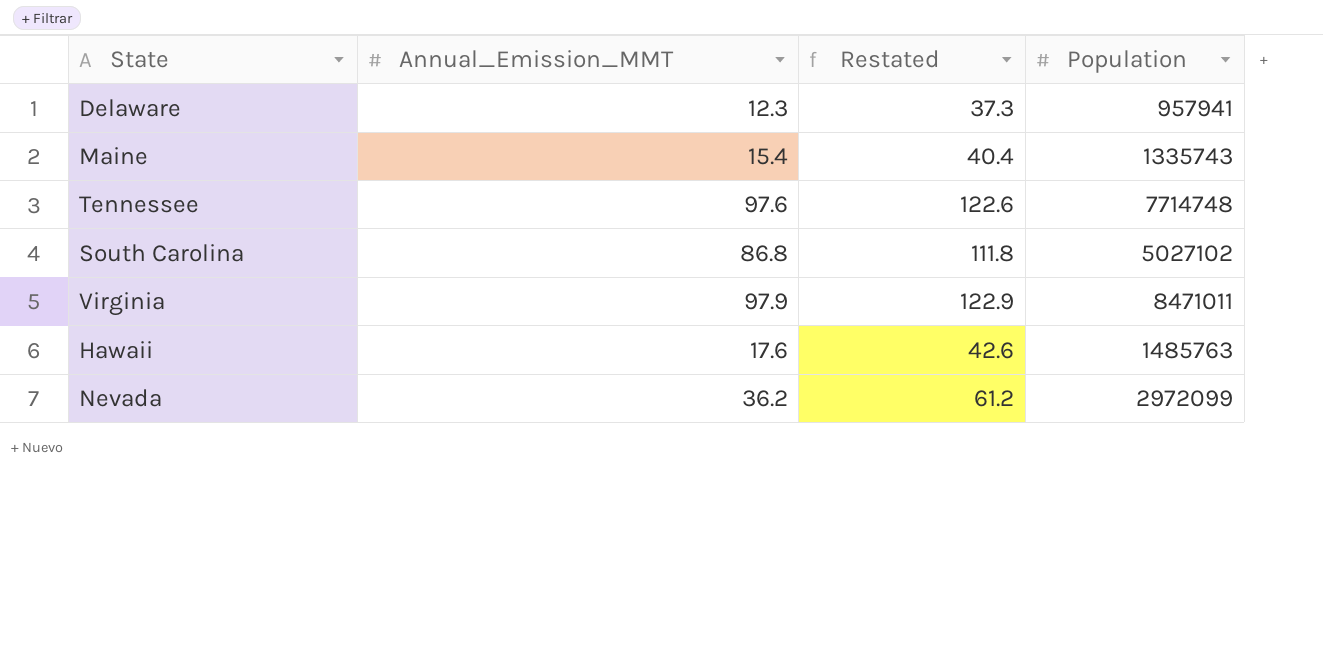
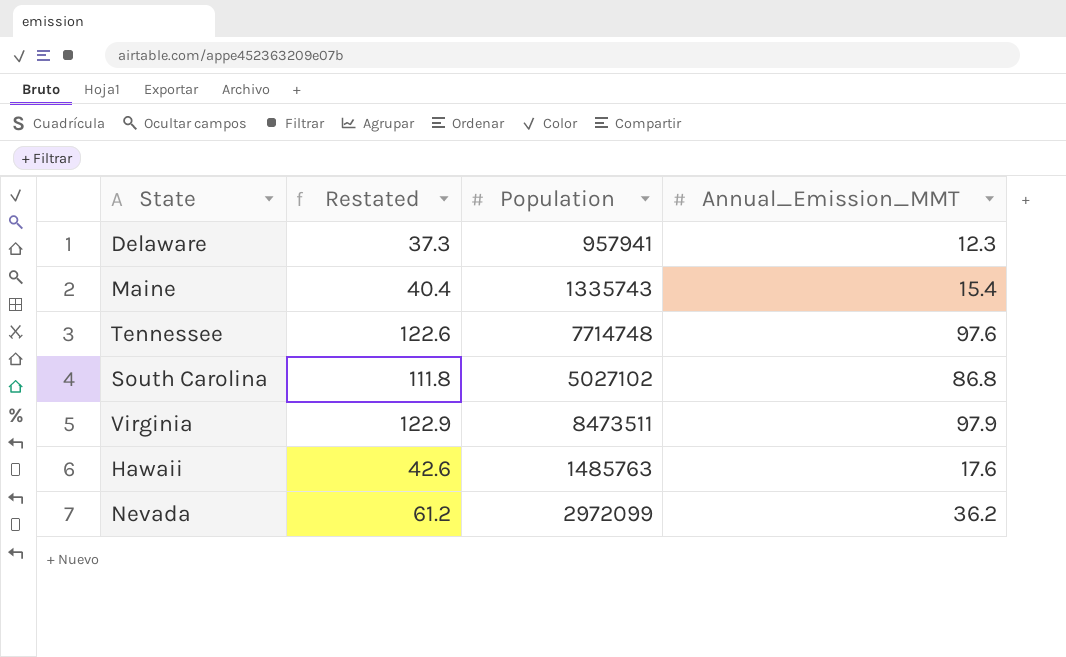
column Annual_Emission_MMT | position: 2 -> 4
Virginia | Population: 8471011 -> 8473511

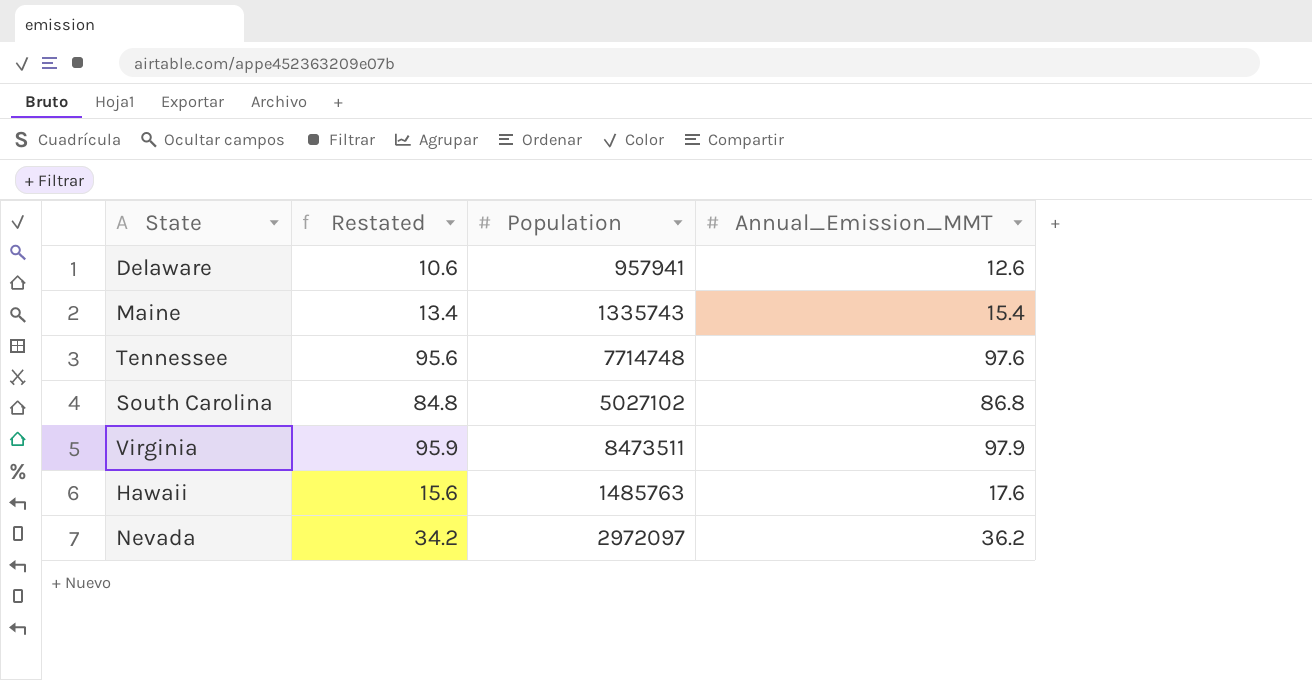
column Restated | formula: [Annual_Emission_MMT] + 25 -> [Annual_Emission_MMT] - 2
Delaware | Annual_Emission_MMT: 12.3 -> 12.6
Nevada | Population: 2972099 -> 2972097

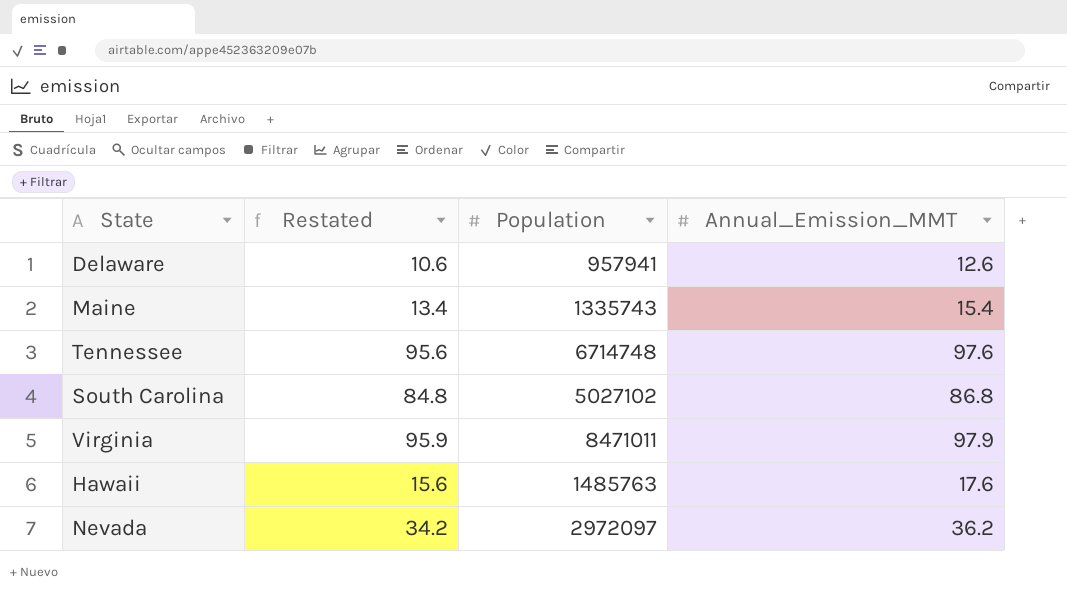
Tennessee | Population: 7714748 -> 6714748
Virginia | Population: 8473511 -> 8471011

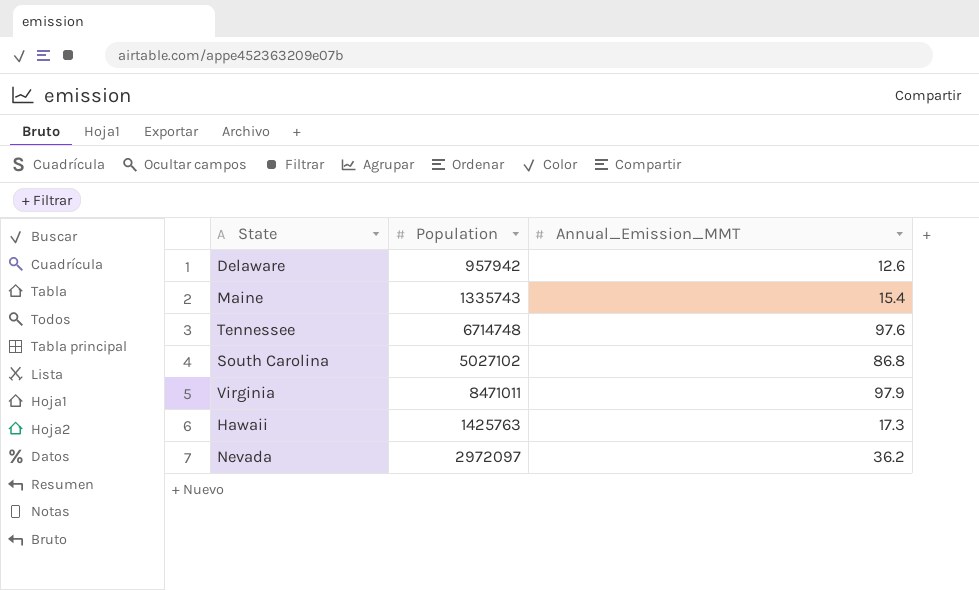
column Restated | formula: [Annual_Emission_MMT] - 2 -> none
Delaware | Population: 957941 -> 957942
Hawaii | Population: 1485763 -> 1425763
Hawaii | Annual_Emission_MMT: 17.6 -> 17.3

